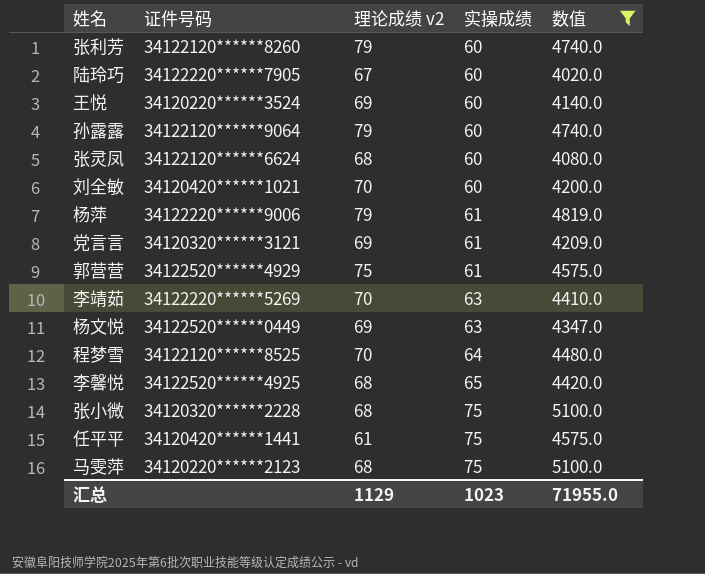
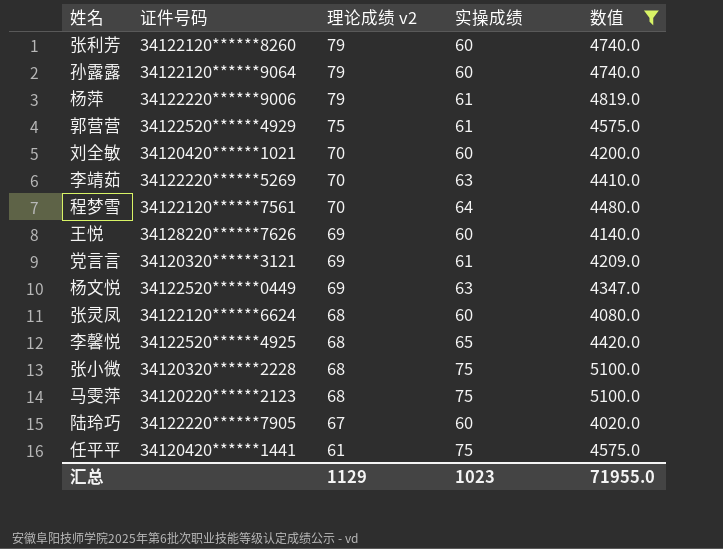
row order: 实操成绩 ascending -> 理论成绩 v2 descending
程梦雪 | 证件号码: 34122120******8525 -> 34122120******7561
王悦 | 证件号码: 34120220******3524 -> 34128220******7626

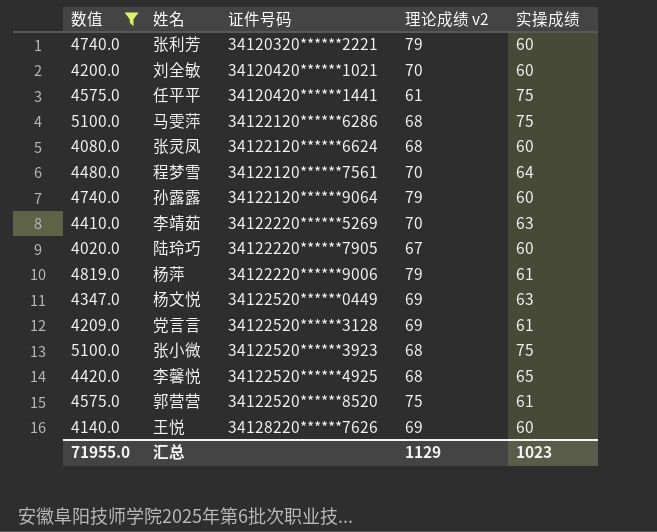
row order: 理论成绩 v2 descending -> 证件号码 ascending
column 数值 | position: 5 -> 1
张利芳 | 证件号码: 34122120******8260 -> 34120320******2221
马雯萍 | 证件号码: 34120220******2123 -> 34122120******6286
党言言 | 证件号码: 34120320******3121 -> 34122520******3128
张小微 | 证件号码: 34120320******2228 -> 34122520******3923
郭营营 | 证件号码: 34122520******4929 -> 34122520******8520

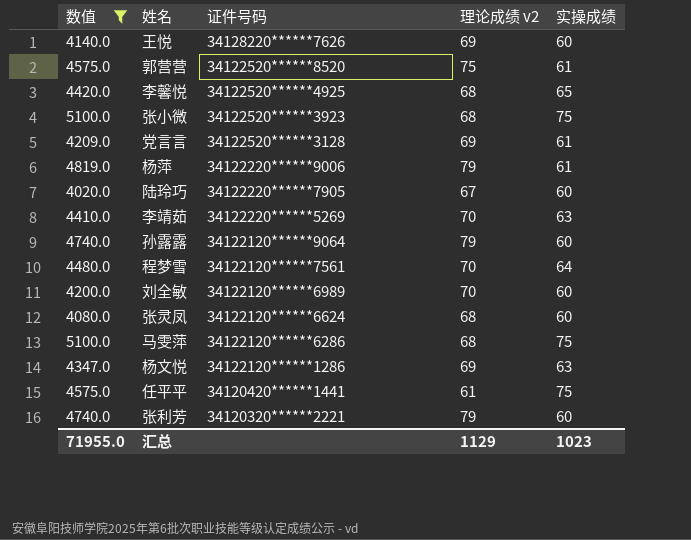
row order: 证件号码 ascending -> 证件号码 descending
刘全敏 | 证件号码: 34120420******1021 -> 34122120******6989
杨文悦 | 证件号码: 34122520******0449 -> 34122120******1286

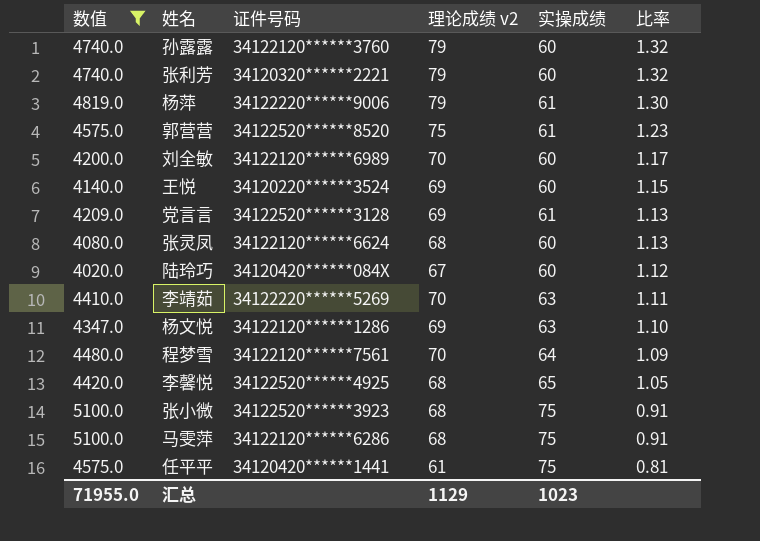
row order: 证件号码 descending -> 比率 descending
column 比率 | formula: none -> [理论成绩 v2] / [实操成绩]
孙露露 | 证件号码: 34122120******9064 -> 34122120******3760
王悦 | 证件号码: 34128220******7626 -> 34120220******3524
陆玲巧 | 证件号码: 34122220******7905 -> 34120420******084X

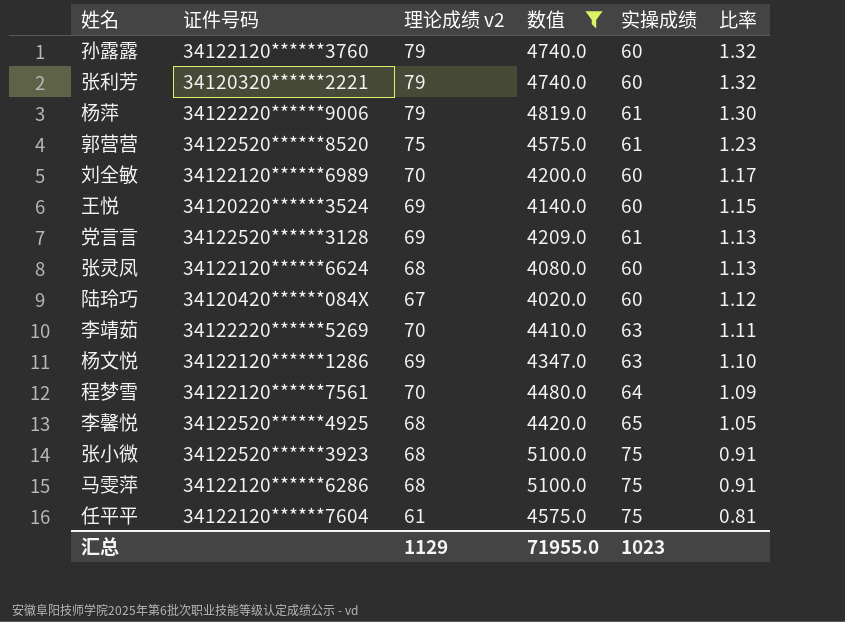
column 数值 | position: 1 -> 4
任平平 | 证件号码: 34120420******1441 -> 34122120******7604

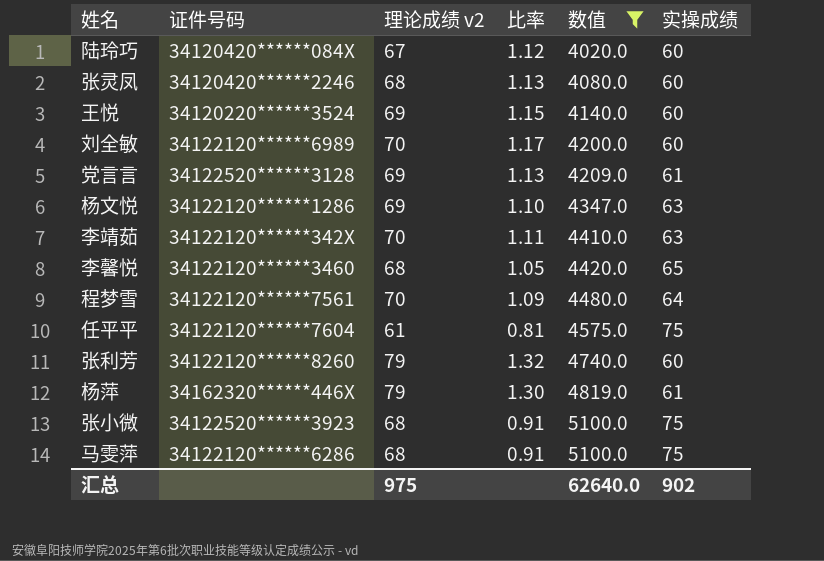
row order: 比率 descending -> 数值 ascending
column 比率 | position: 6 -> 4
row 孙露露: 34122120******3760 | 79 | 4740.0 | 60 | 1.32 -> none
row 郭营营: 34122520******8520 | 75 | 4575.0 | 61 | 1.23 -> none
张灵凤 | 证件号码: 34122120******6624 -> 34120420******2246
李靖茹 | 证件号码: 34122220******5269 -> 34122120******342X
李馨悦 | 证件号码: 34122520******4925 -> 34122120******3460
张利芳 | 证件号码: 34120320******2221 -> 34122120******8260
杨萍 | 证件号码: 34122220******9006 -> 34162320******446X
汇总 | 理论成绩 v2: 1129 -> 975
汇总 | 数值: 71955.0 -> 62640.0
汇总 | 实操成绩: 1023 -> 902

